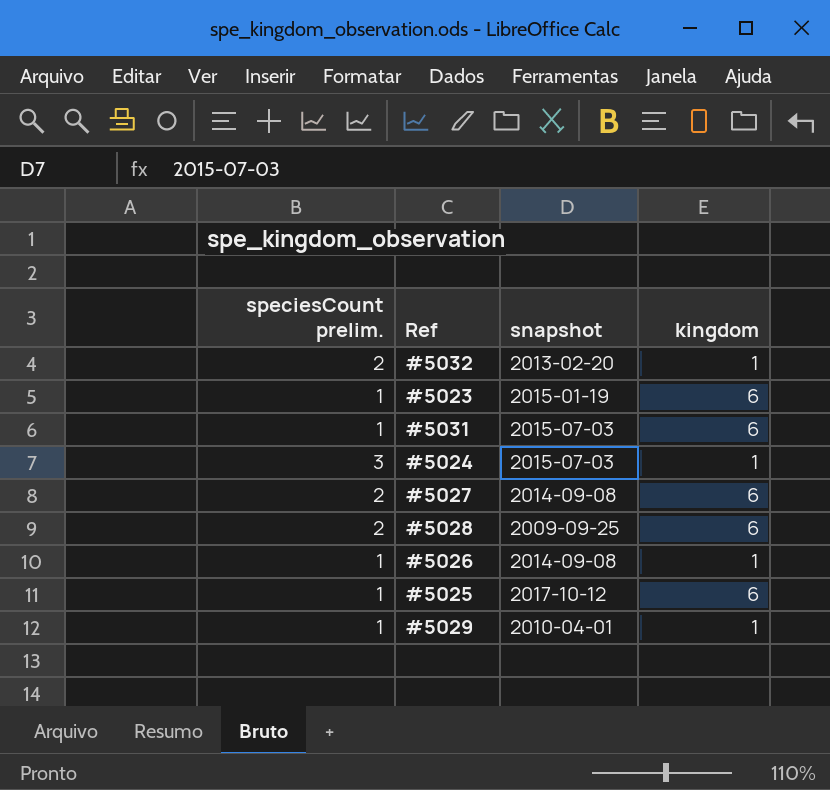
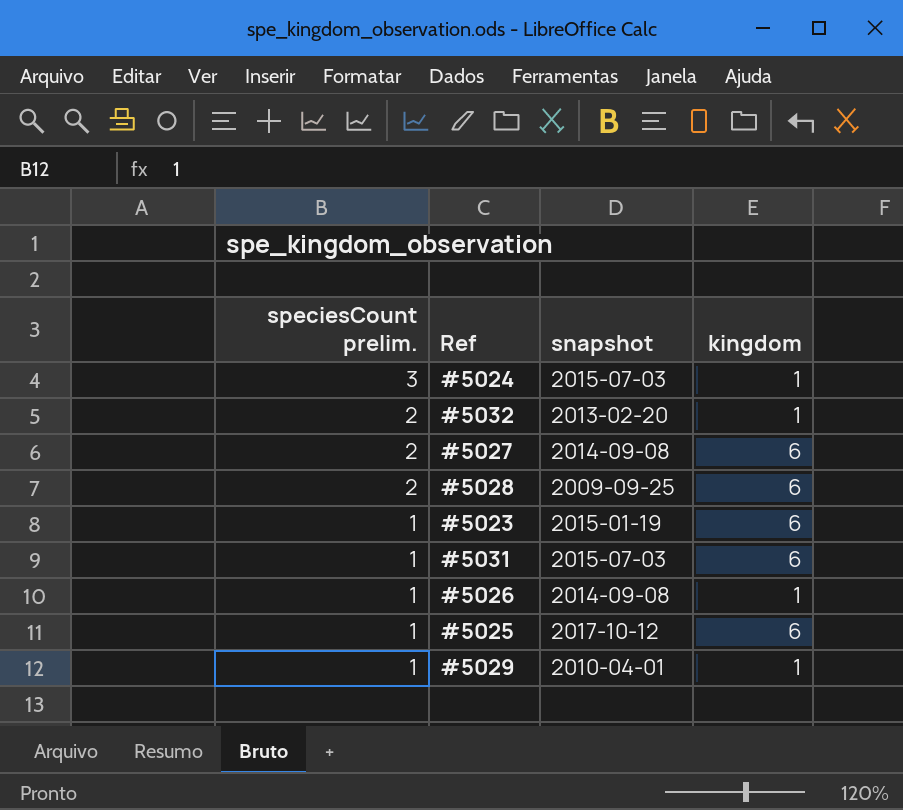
row order: none -> speciesCount prelim. descending

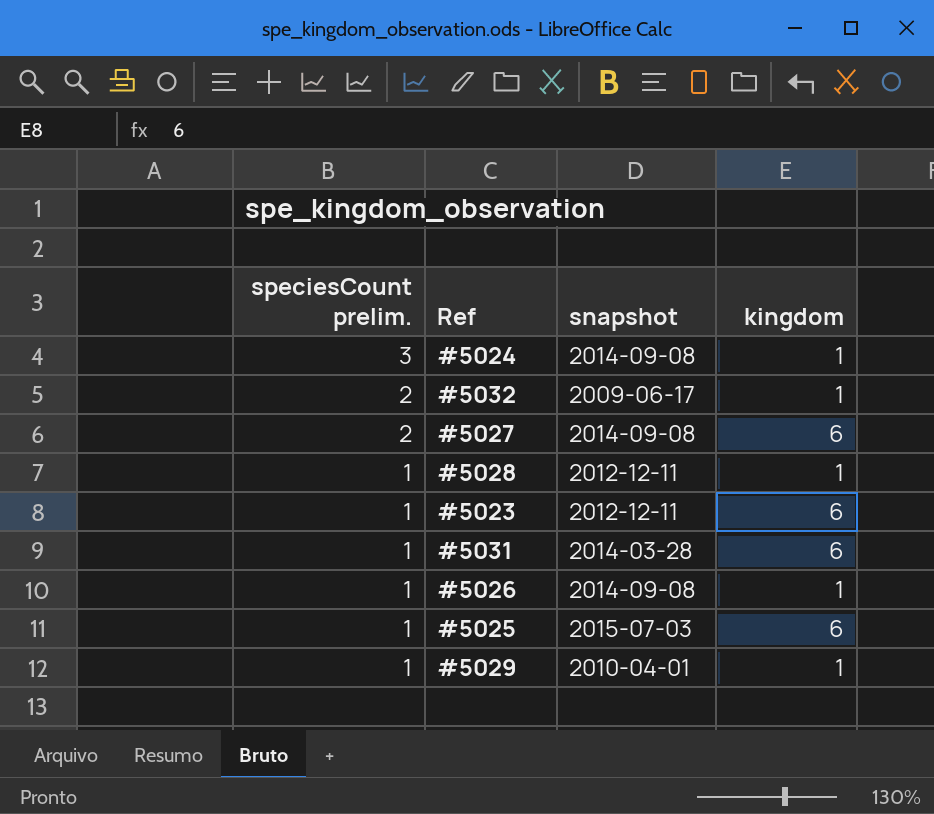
#5024 | snapshot: 2015-07-03 -> 2014-09-08
#5032 | snapshot: 2013-02-20 -> 2009-06-17
#5028 | speciesCount prelim.: 2 -> 1
#5028 | snapshot: 2009-09-25 -> 2012-12-11
#5028 | kingdom: 6 -> 1
#5023 | snapshot: 2015-01-19 -> 2012-12-11
#5031 | snapshot: 2015-07-03 -> 2014-03-28
#5025 | snapshot: 2017-10-12 -> 2015-07-03

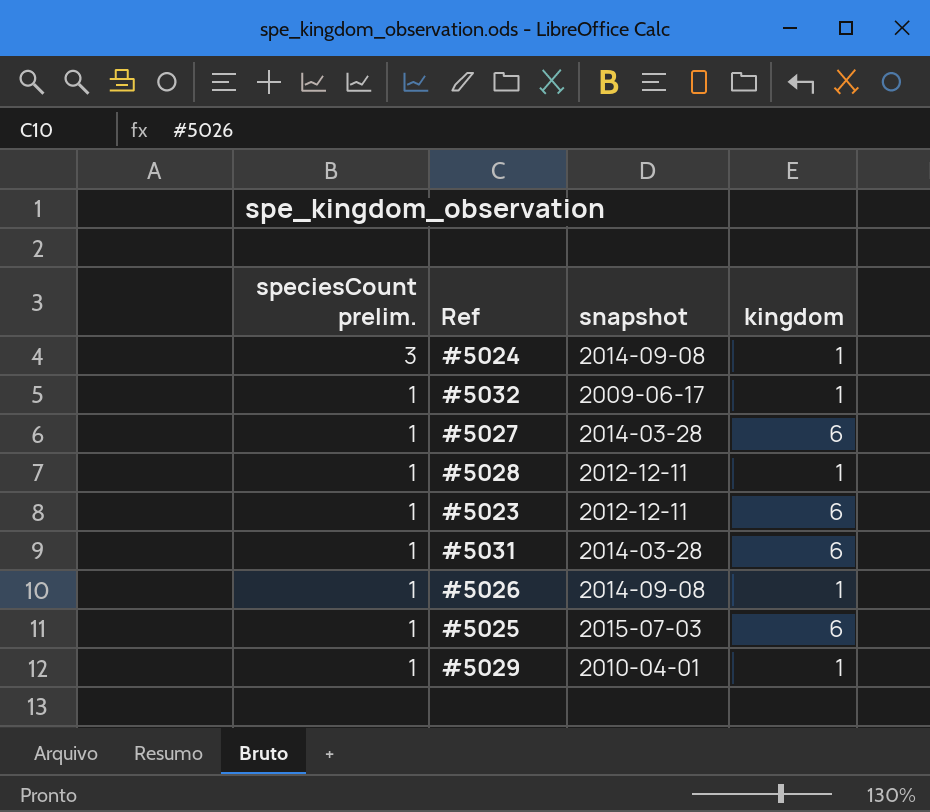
#5032 | speciesCount prelim.: 2 -> 1
#5027 | speciesCount prelim.: 2 -> 1
#5027 | snapshot: 2014-09-08 -> 2014-03-28

